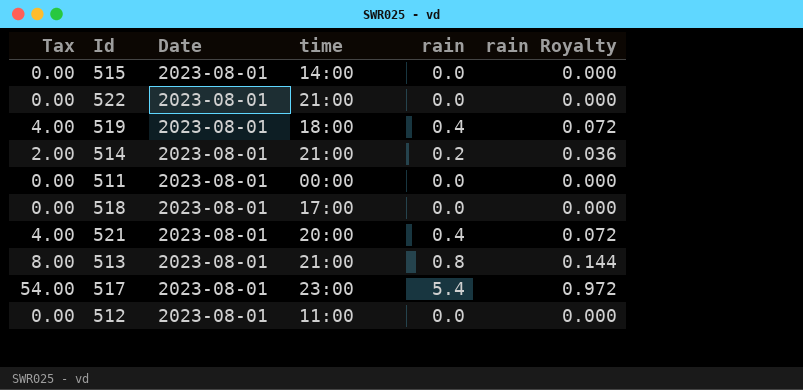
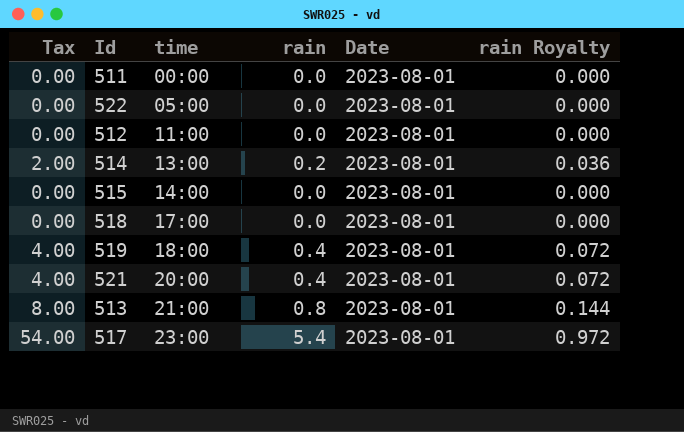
row order: none -> time ascending
column Date | position: 3 -> 5
522 | time: 21:00 -> 05:00
514 | time: 21:00 -> 13:00

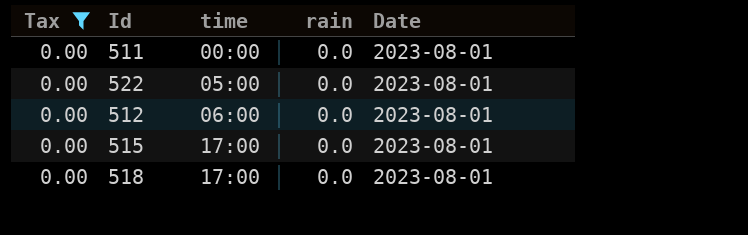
filter: none -> Tax = 0.00
column rain Royalty | formula: [rain] * 0.18 -> none
512 | time: 11:00 -> 06:00
515 | time: 14:00 -> 17:00

